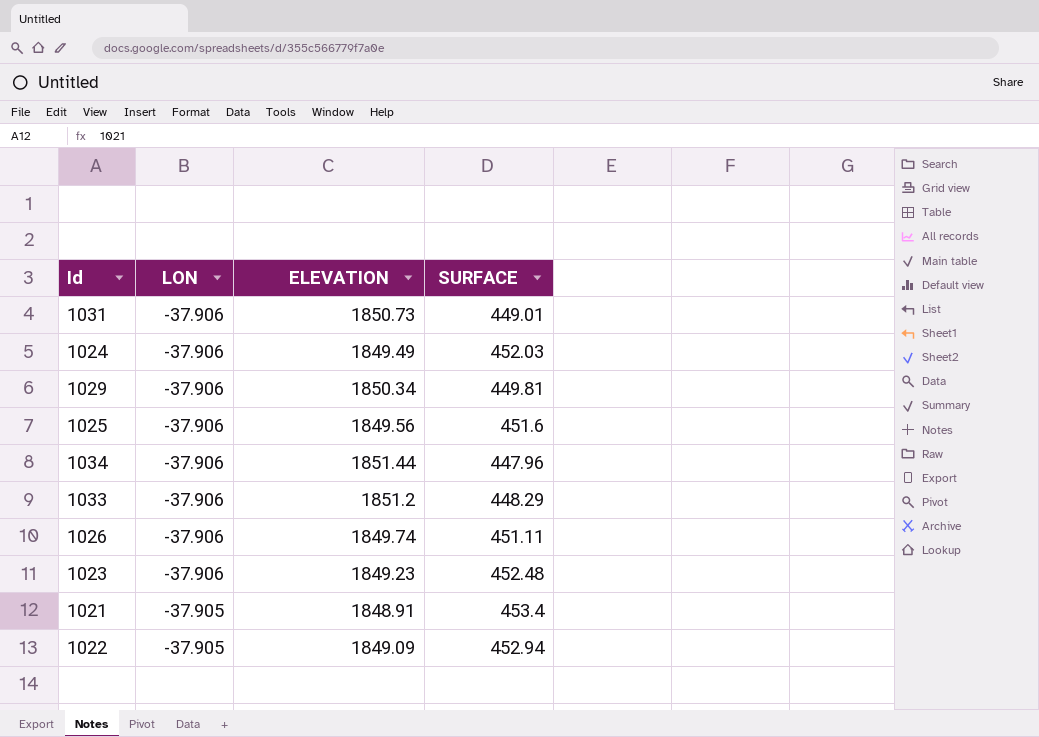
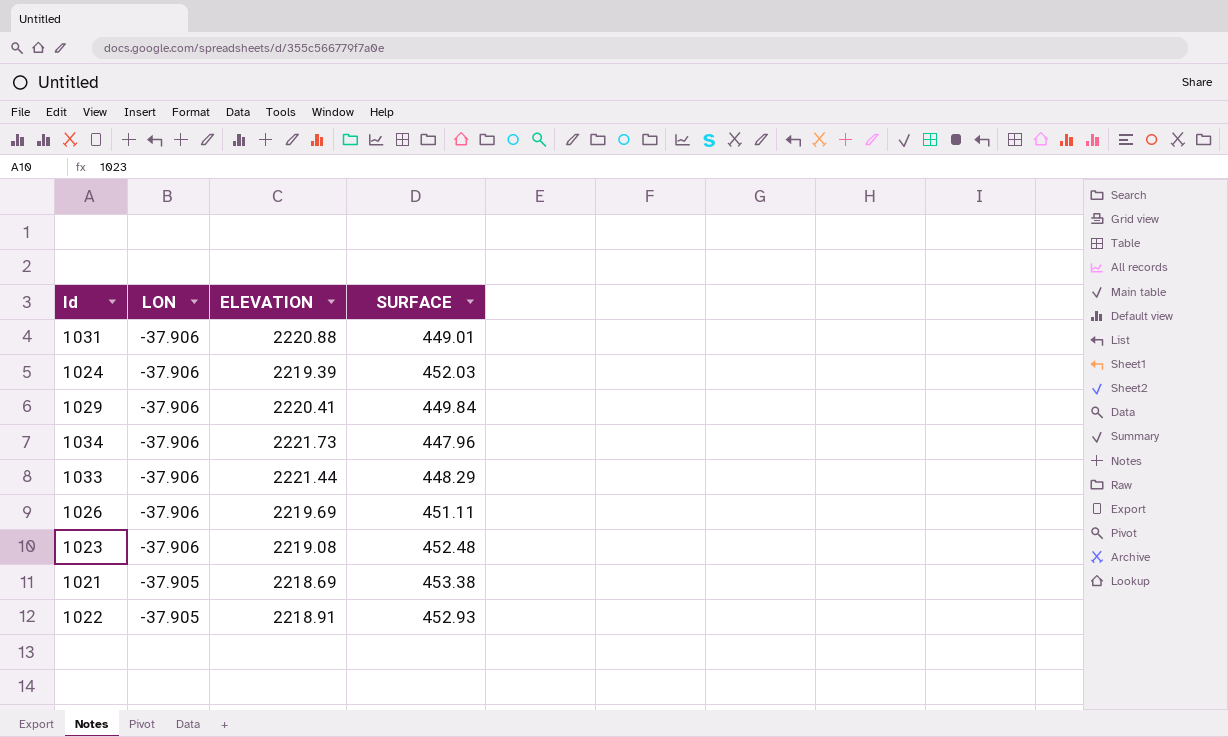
row 1025: -37.906 | 1849.56 | 451.6 -> none
1031 | ELEVATION: 1850.73 -> 2220.88
1024 | ELEVATION: 1849.49 -> 2219.39
1029 | ELEVATION: 1850.34 -> 2220.41
1029 | SURFACE: 449.81 -> 449.84
1034 | ELEVATION: 1851.44 -> 2221.73
1033 | ELEVATION: 1851.2 -> 2221.44
1026 | ELEVATION: 1849.74 -> 2219.69
1023 | ELEVATION: 1849.23 -> 2219.08
1021 | ELEVATION: 1848.91 -> 2218.69
1021 | SURFACE: 453.4 -> 453.38
1022 | ELEVATION: 1849.09 -> 2218.91
1022 | SURFACE: 452.94 -> 452.93

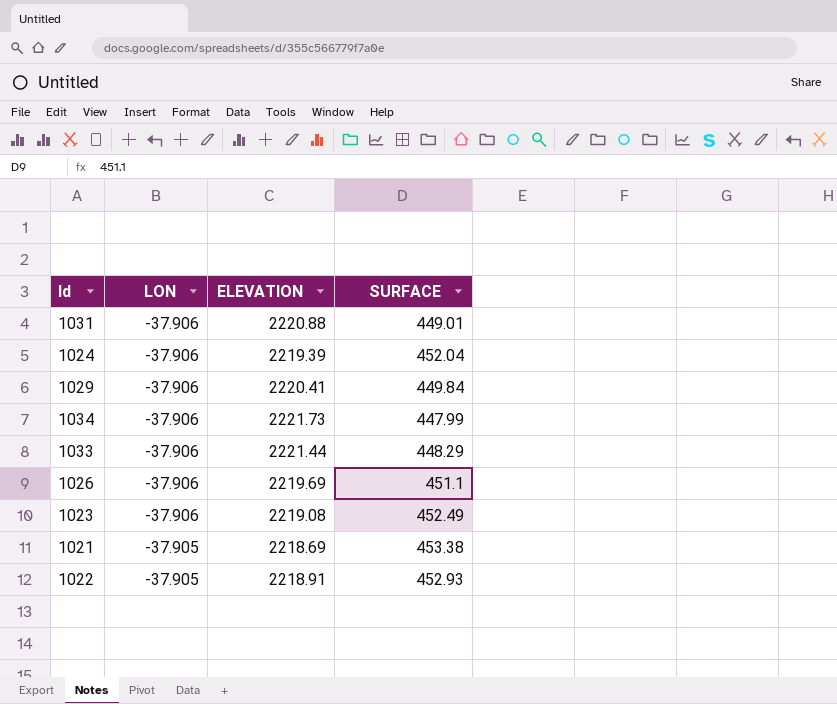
1024 | SURFACE: 452.03 -> 452.04
1034 | SURFACE: 447.96 -> 447.99
1026 | SURFACE: 451.11 -> 451.1
1023 | SURFACE: 452.48 -> 452.49

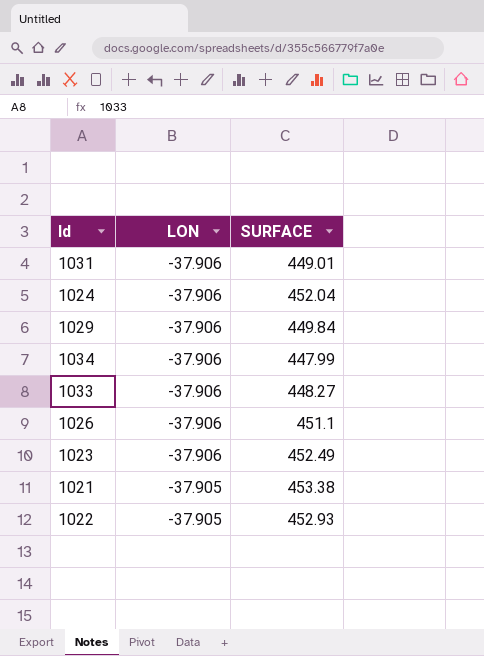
column ELEVATION | position: 3 -> none
1033 | SURFACE: 448.29 -> 448.27

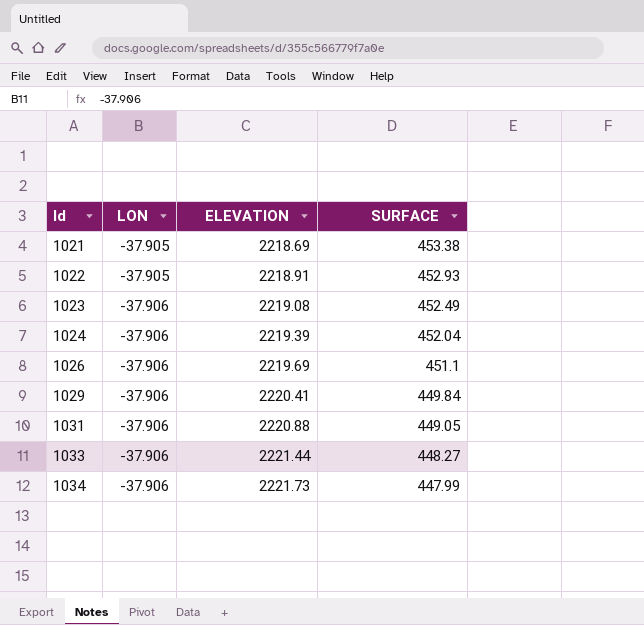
row order: LON ascending -> Id ascending
column ELEVATION | position: none -> 3
1031 | SURFACE: 449.01 -> 449.05

